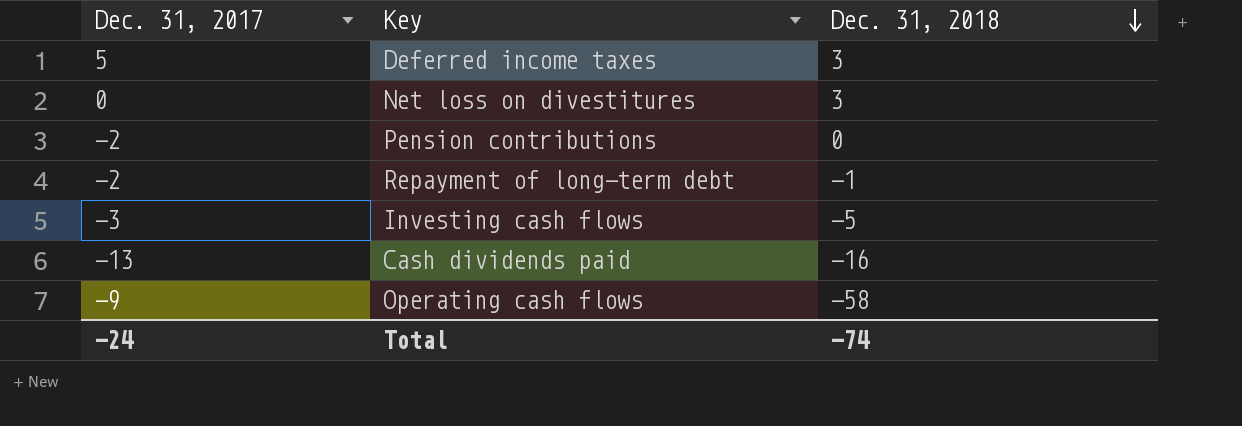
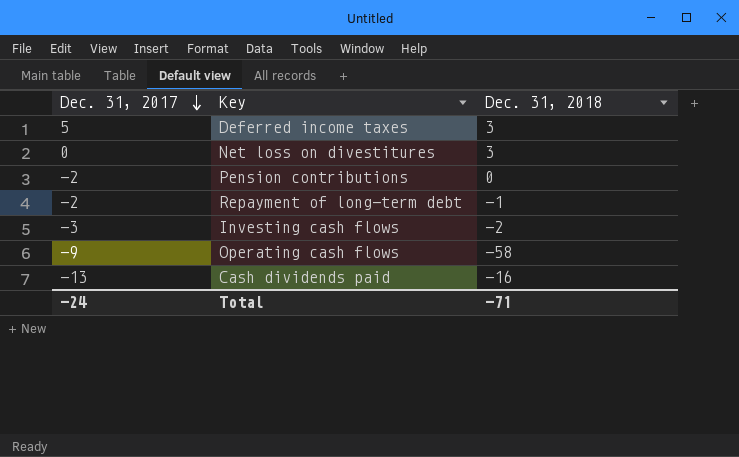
row order: Dec. 31, 2018 descending -> Dec. 31, 2017 descending
Investing cash flows | Dec. 31, 2018: -5 -> -2
Total | Dec. 31, 2018: -74 -> -71

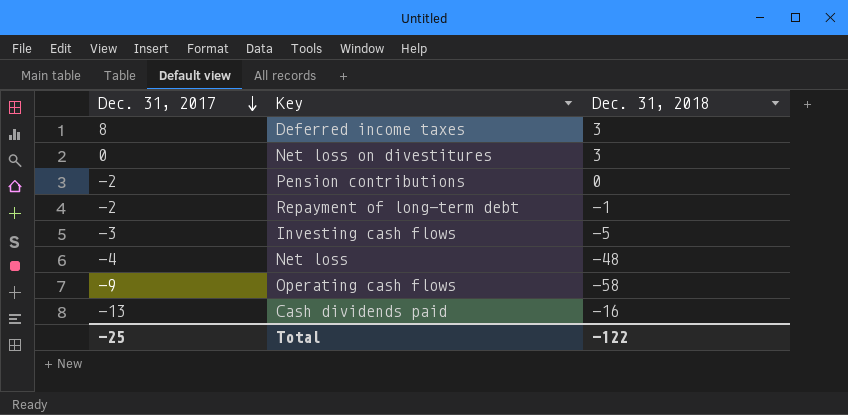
Deferred income taxes | Dec. 31, 2017: 5 -> 8
Investing cash flows | Dec. 31, 2018: -2 -> -5
row Net loss: none -> -4 | -48
Total | Dec. 31, 2017: -24 -> -25
Total | Dec. 31, 2018: -71 -> -122

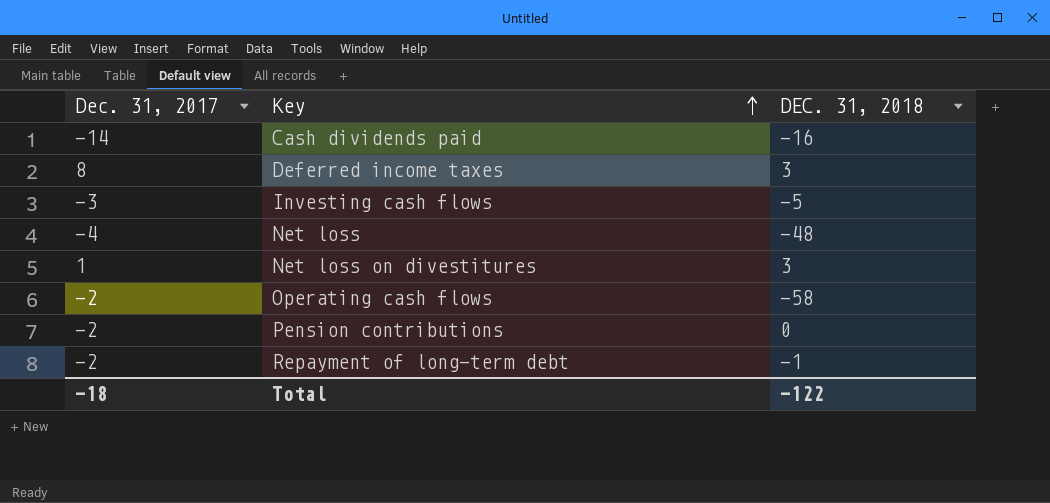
row order: Dec. 31, 2017 descending -> Key ascending
column name: Dec. 31, 2018 -> DEC. 31, 2018
Cash dividends paid | Dec. 31, 2017: -13 -> -14
Net loss on divestitures | Dec. 31, 2017: 0 -> 1
Operating cash flows | Dec. 31, 2017: -9 -> -2
Total | Dec. 31, 2017: -25 -> -18

